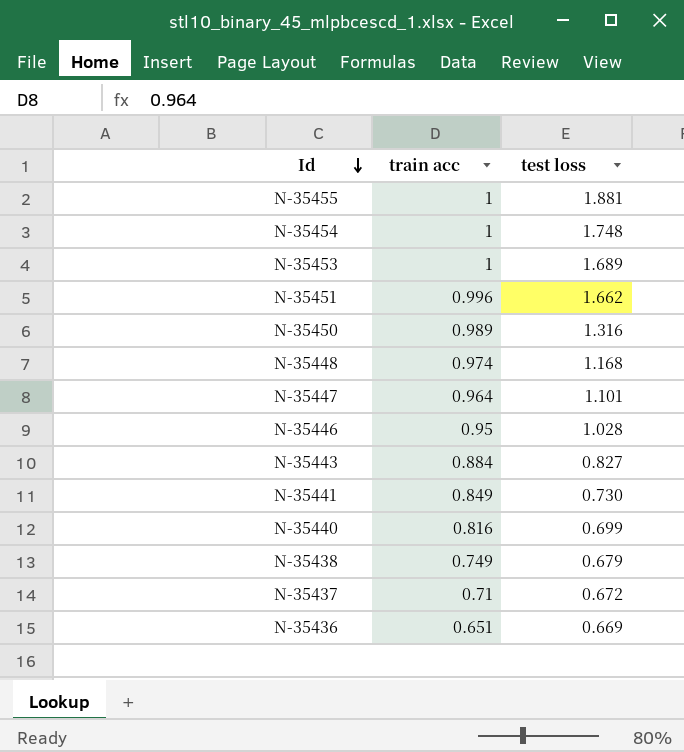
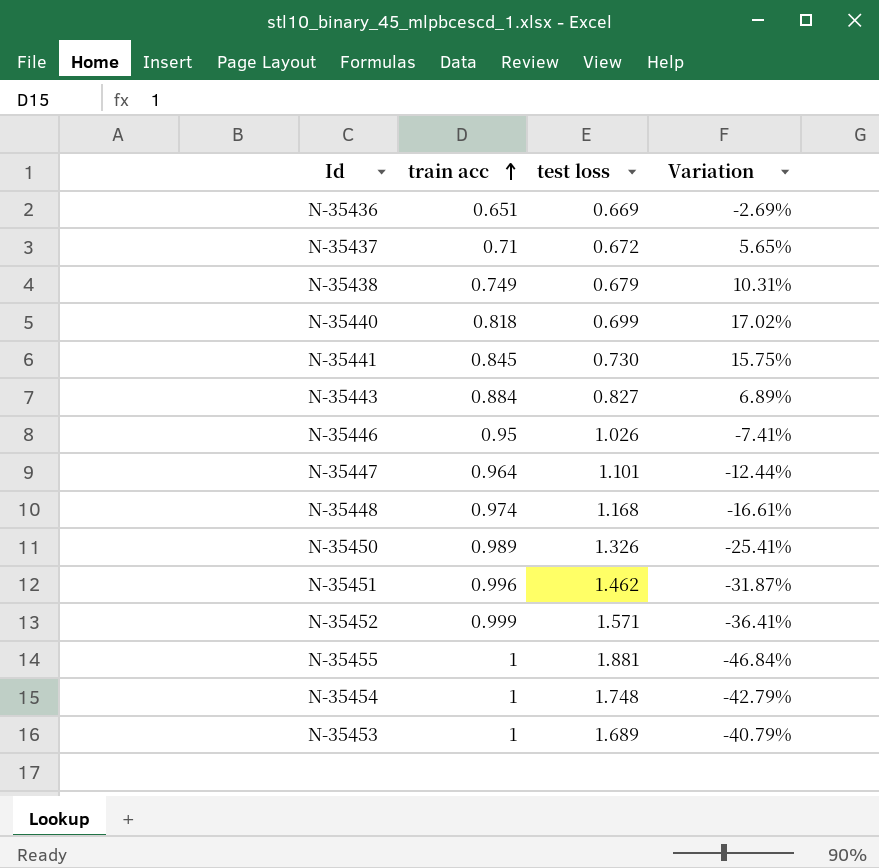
row order: Id descending -> train acc ascending
column Variation | formula: none -> ([train acc] - [test loss]) / [test loss]
N-35440 | train acc: 0.816 -> 0.818
N-35441 | train acc: 0.849 -> 0.845
N-35446 | test loss: 1.028 -> 1.026
N-35450 | test loss: 1.316 -> 1.326
N-35451 | test loss: 1.662 -> 1.462
row N-35452: none -> 0.999 | 1.571 | -36.41%

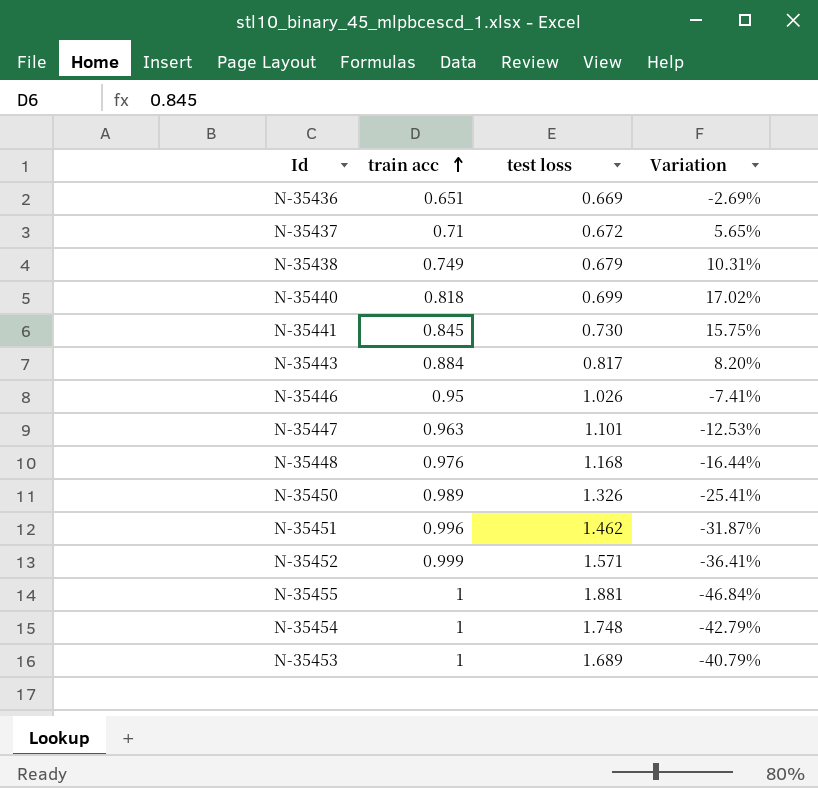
N-35443 | test loss: 0.827 -> 0.817
N-35443 | Variation: 6.89% -> 8.20%
N-35447 | train acc: 0.964 -> 0.963
N-35447 | Variation: -12.44% -> -12.53%
N-35448 | train acc: 0.974 -> 0.976
N-35448 | Variation: -16.61% -> -16.44%

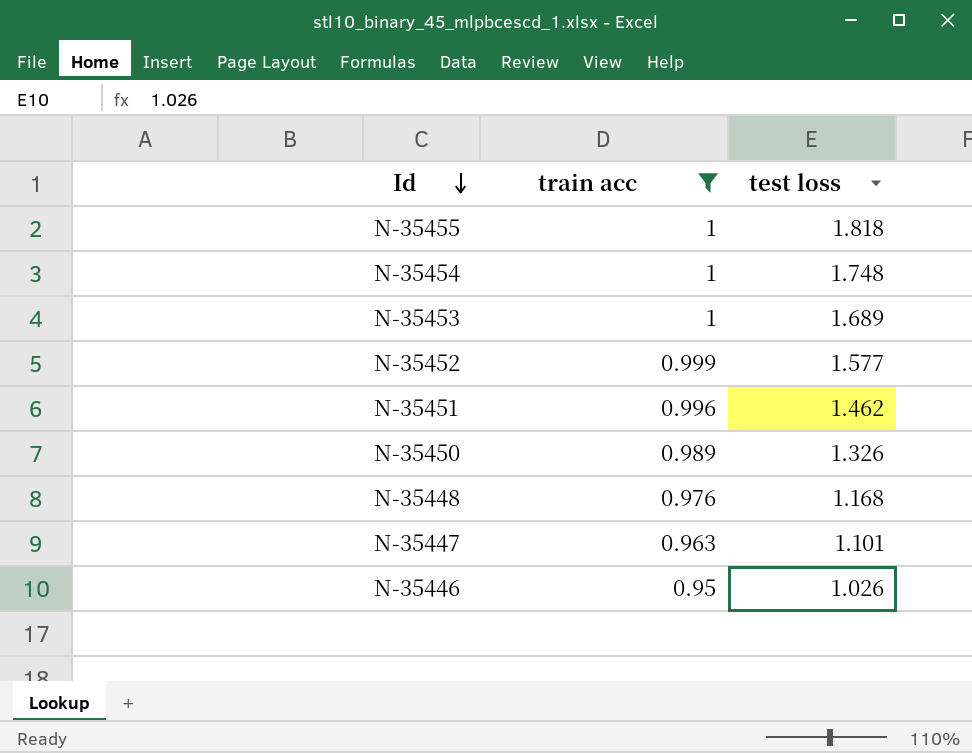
filter: none -> train acc >= 0.95
row order: train acc ascending -> Id descending
column Variation | formula: ([train acc] - [test loss]) / [test loss] -> none
N-35455 | test loss: 1.881 -> 1.818
N-35452 | test loss: 1.571 -> 1.577

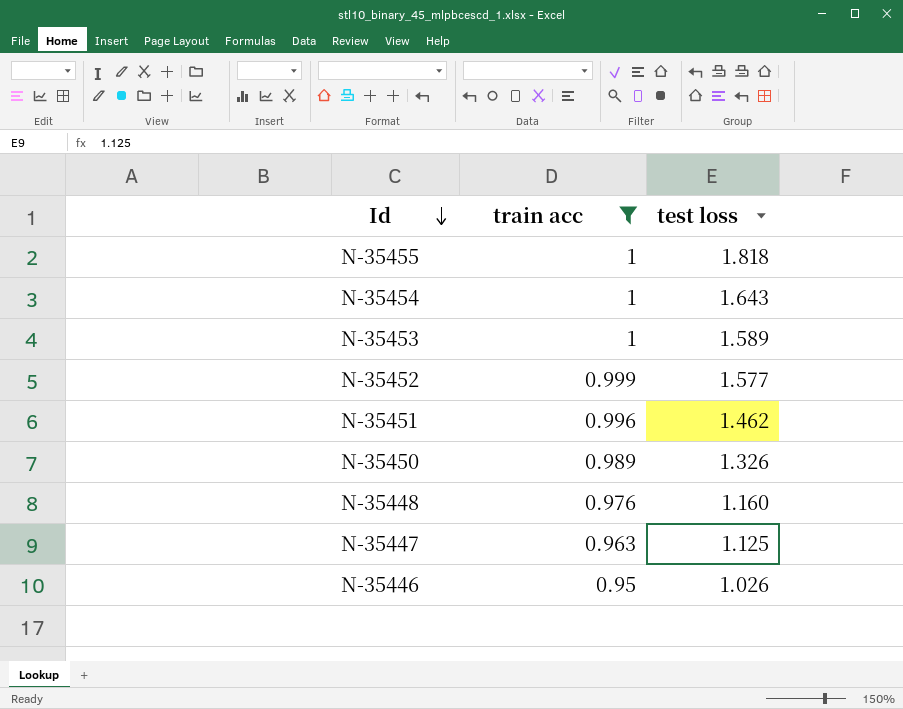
N-35454 | test loss: 1.748 -> 1.643
N-35453 | test loss: 1.689 -> 1.589
N-35448 | test loss: 1.168 -> 1.160
N-35447 | test loss: 1.101 -> 1.125

